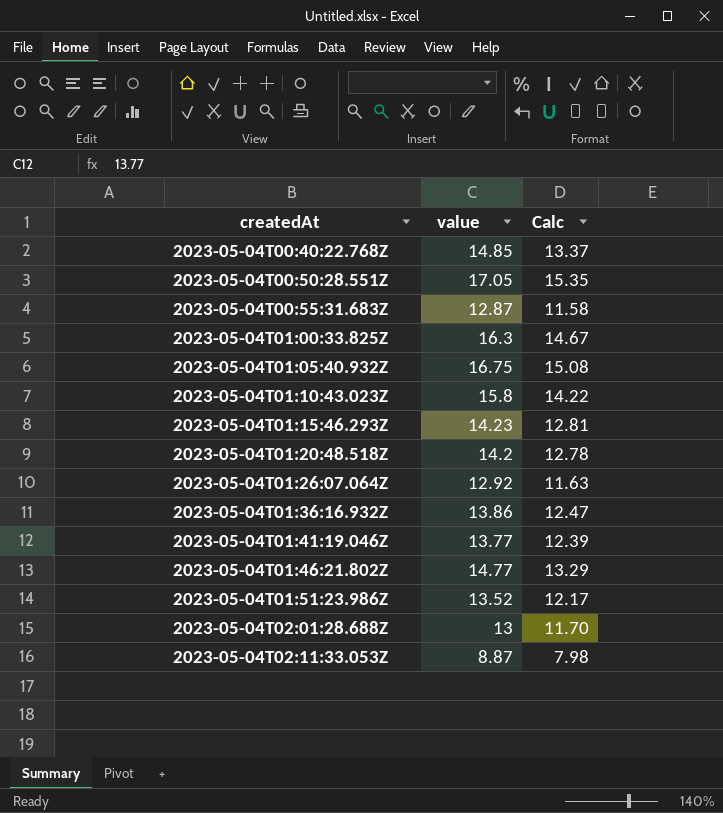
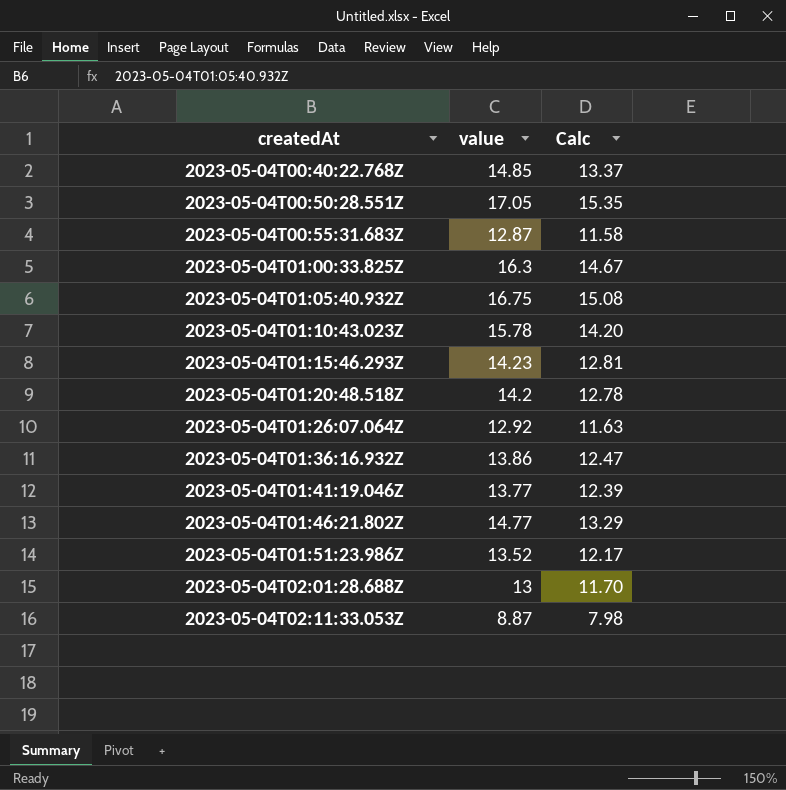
2023-05-04T01:10:43.023Z | value: 15.8 -> 15.78
2023-05-04T01:10:43.023Z | Calc: 14.22 -> 14.20

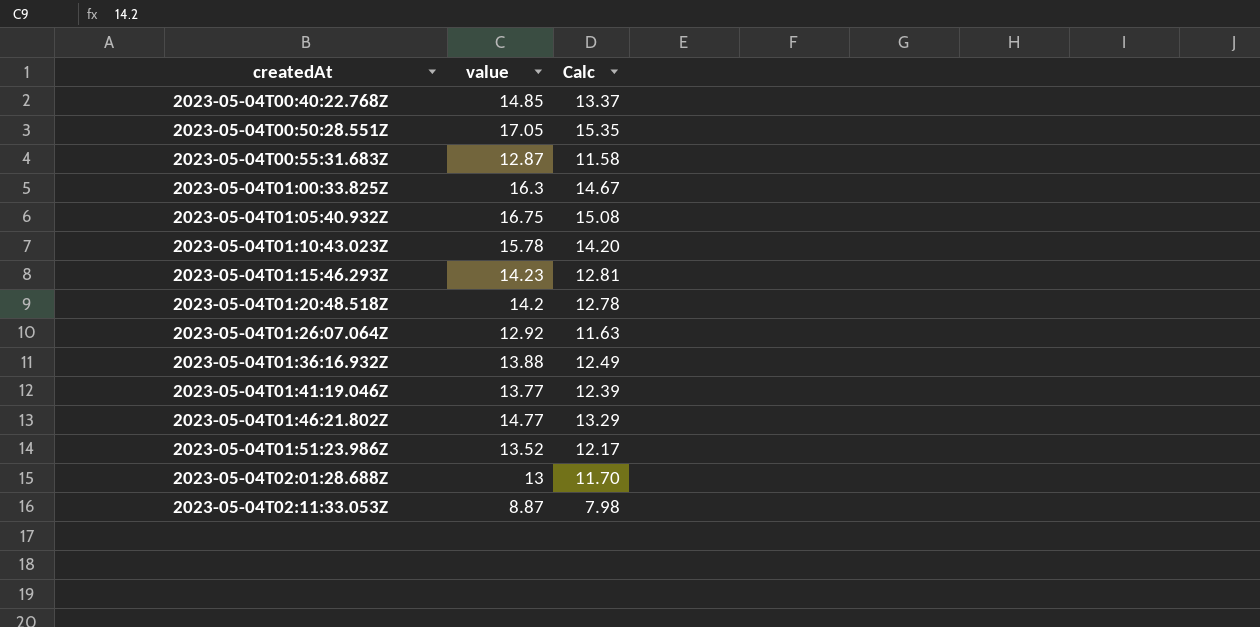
2023-05-04T01:36:16.932Z | value: 13.86 -> 13.88
2023-05-04T01:36:16.932Z | Calc: 12.47 -> 12.49

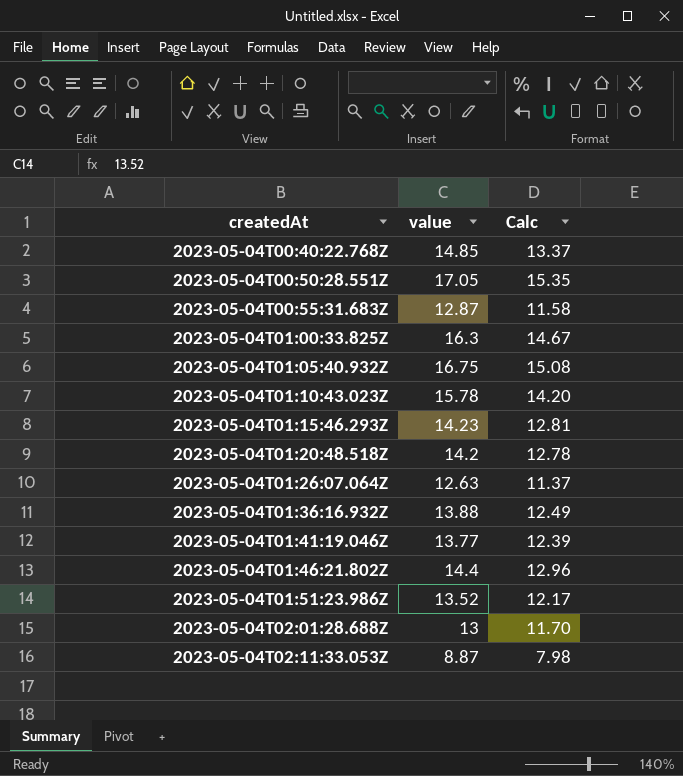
2023-05-04T01:26:07.064Z | value: 12.92 -> 12.63
2023-05-04T01:26:07.064Z | Calc: 11.63 -> 11.37
2023-05-04T01:46:21.802Z | value: 14.77 -> 14.4
2023-05-04T01:46:21.802Z | Calc: 13.29 -> 12.96

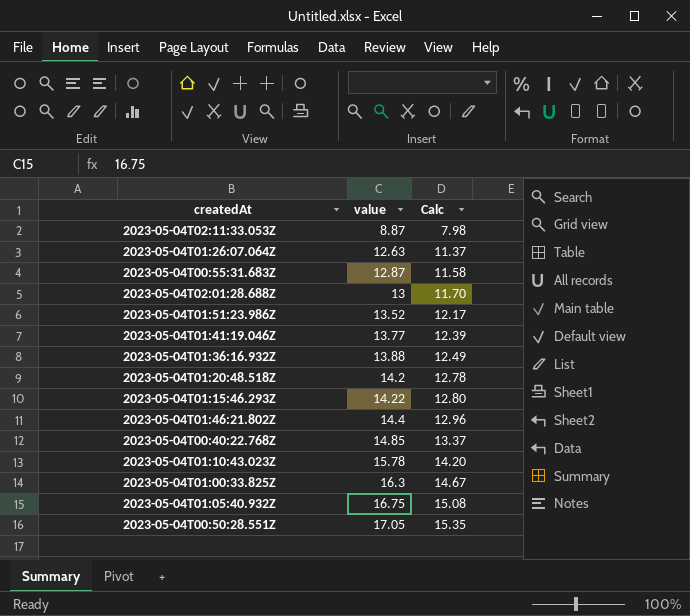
row order: createdAt ascending -> value ascending
2023-05-04T01:15:46.293Z | value: 14.23 -> 14.22
2023-05-04T01:15:46.293Z | Calc: 12.81 -> 12.80

